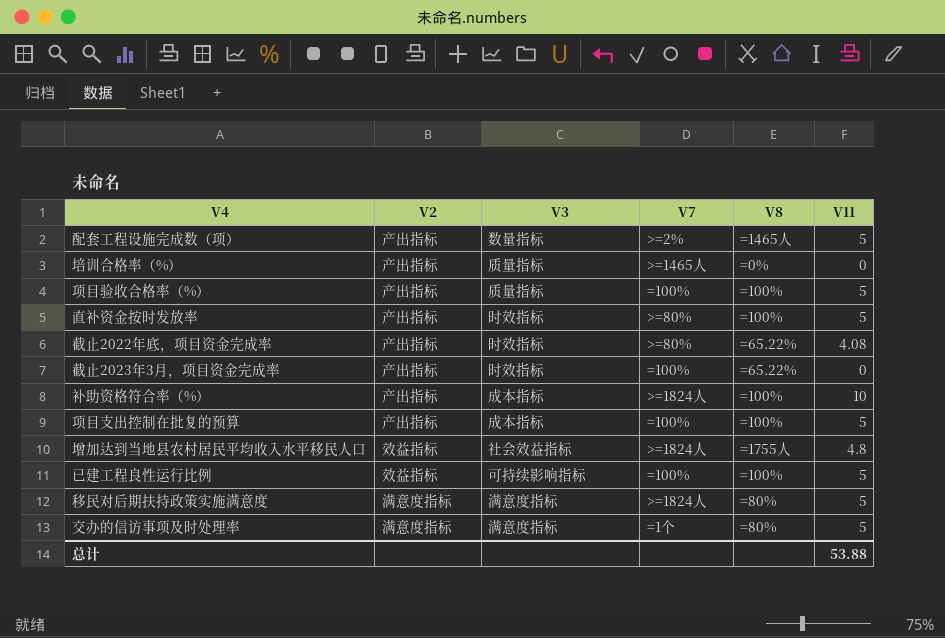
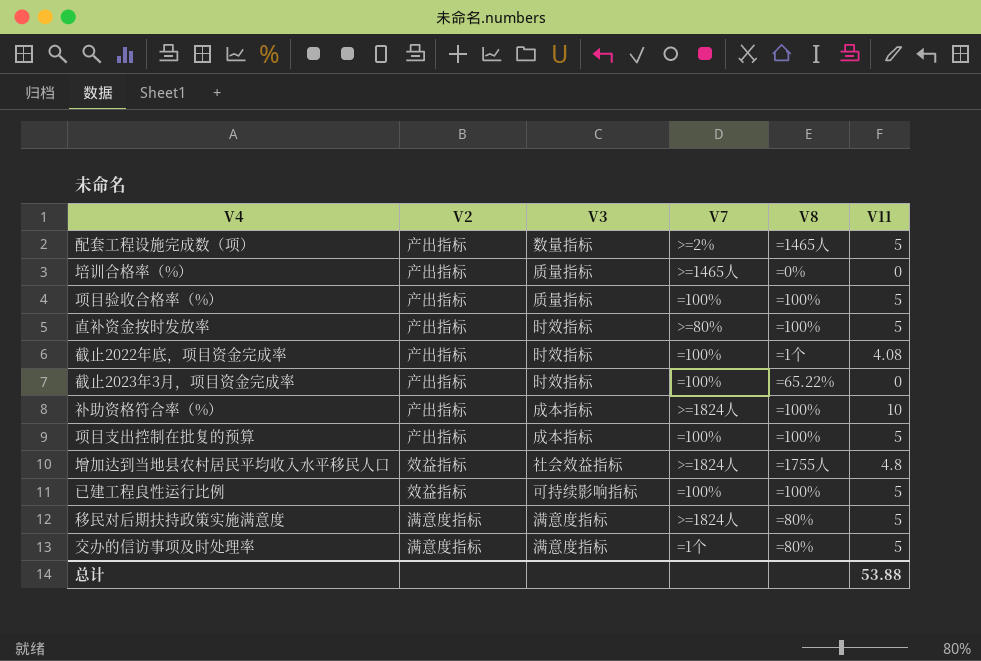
截止2022年底，项目资金完成率 | V7: >=80% -> =100%
截止2022年底，项目资金完成率 | V8: =65.22% -> =1个

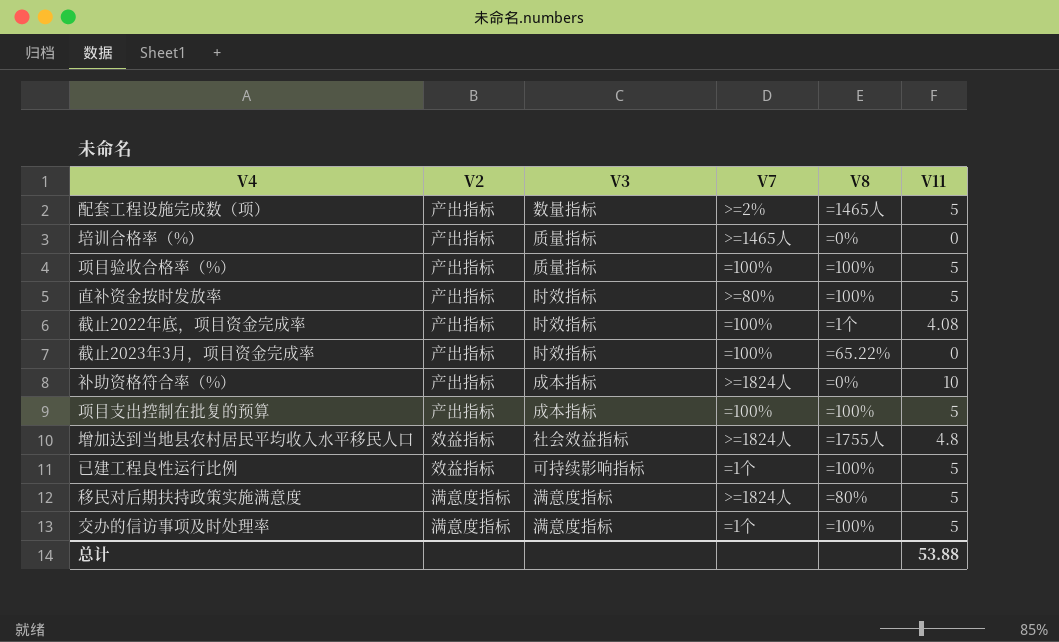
补助资格符合率（%） | V8: =100% -> =0%
已建工程良性运行比例 | V7: =100% -> =1个
交办的信访事项及时处理率 | V8: =80% -> =100%

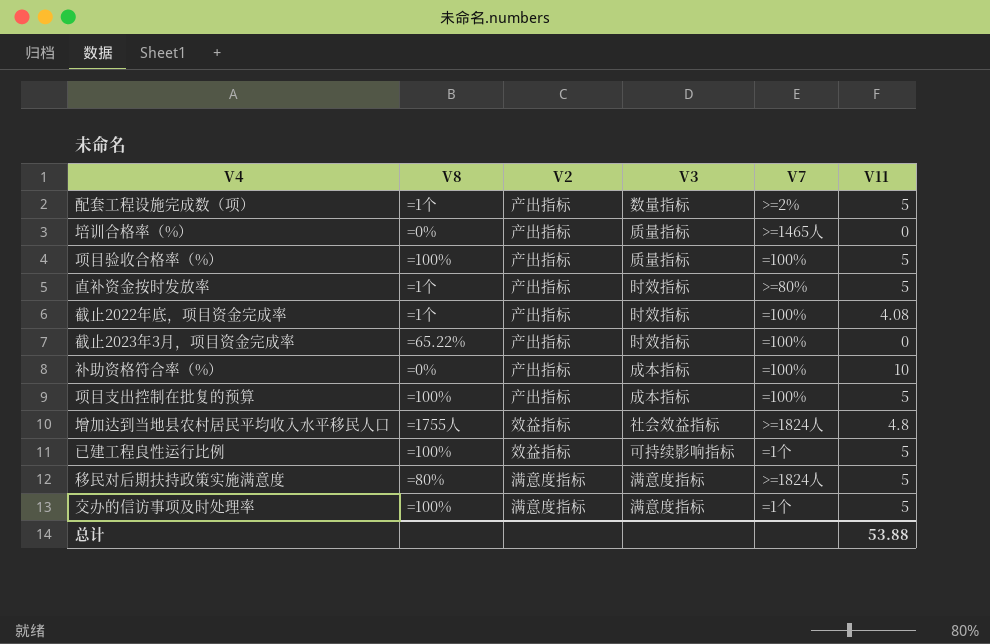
column V8 | position: 5 -> 2
配套工程设施完成数（项） | V8: =1465人 -> =1个
直补资金按时发放率 | V8: =100% -> =1个
补助资格符合率（%） | V7: >=1824人 -> =100%

